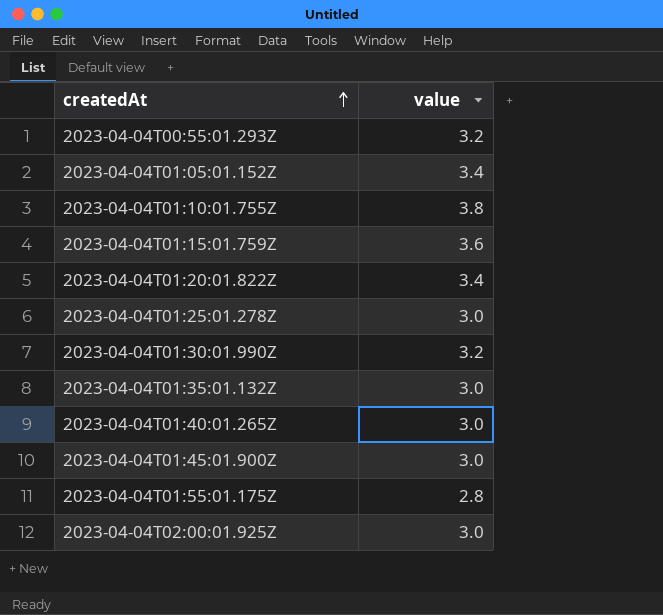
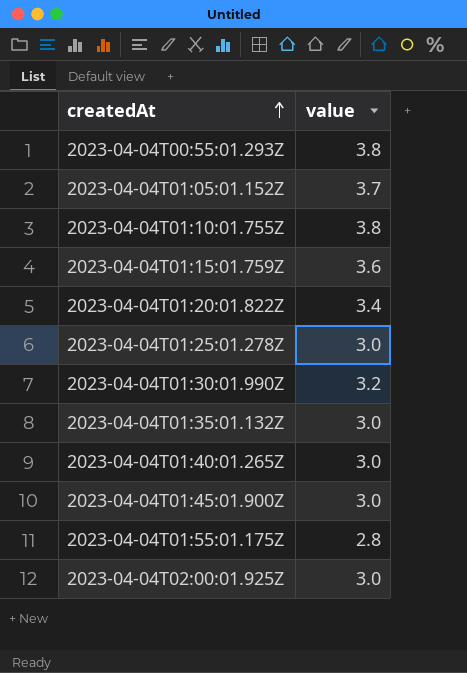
2023-04-04T00:55:01.293Z | value: 3.2 -> 3.8
2023-04-04T01:05:01.152Z | value: 3.4 -> 3.7

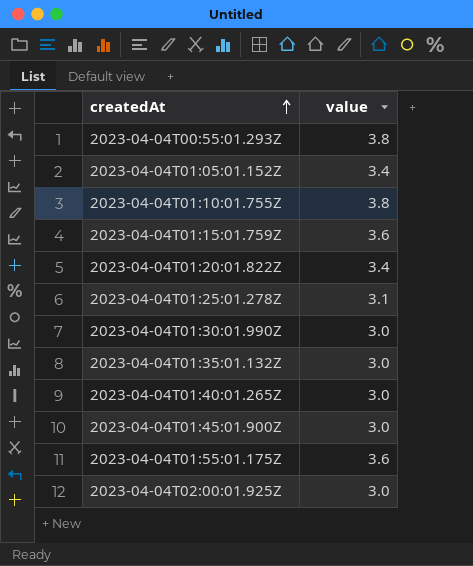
2023-04-04T01:05:01.152Z | value: 3.7 -> 3.4
2023-04-04T01:25:01.278Z | value: 3.0 -> 3.1
2023-04-04T01:30:01.990Z | value: 3.2 -> 3.0
2023-04-04T01:55:01.175Z | value: 2.8 -> 3.6

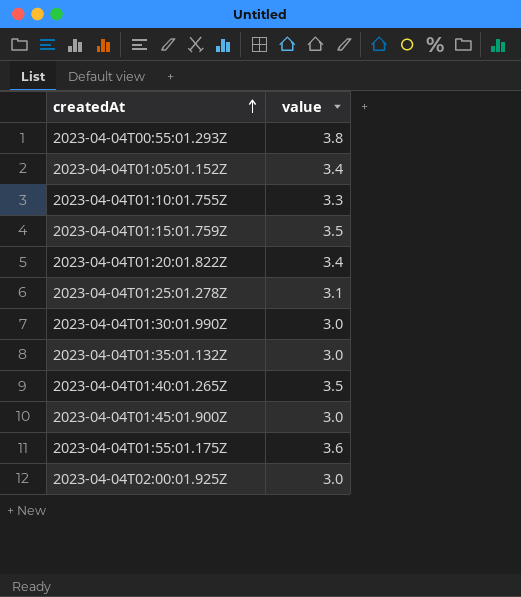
2023-04-04T01:10:01.755Z | value: 3.8 -> 3.3
2023-04-04T01:15:01.759Z | value: 3.6 -> 3.5
2023-04-04T01:40:01.265Z | value: 3.0 -> 3.5

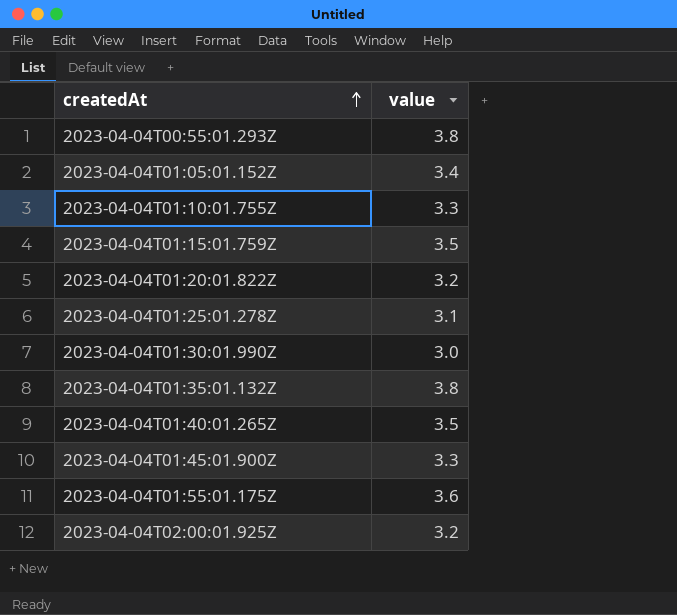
2023-04-04T01:20:01.822Z | value: 3.4 -> 3.2
2023-04-04T01:35:01.132Z | value: 3.0 -> 3.8
2023-04-04T01:45:01.900Z | value: 3.0 -> 3.3
2023-04-04T02:00:01.925Z | value: 3.0 -> 3.2

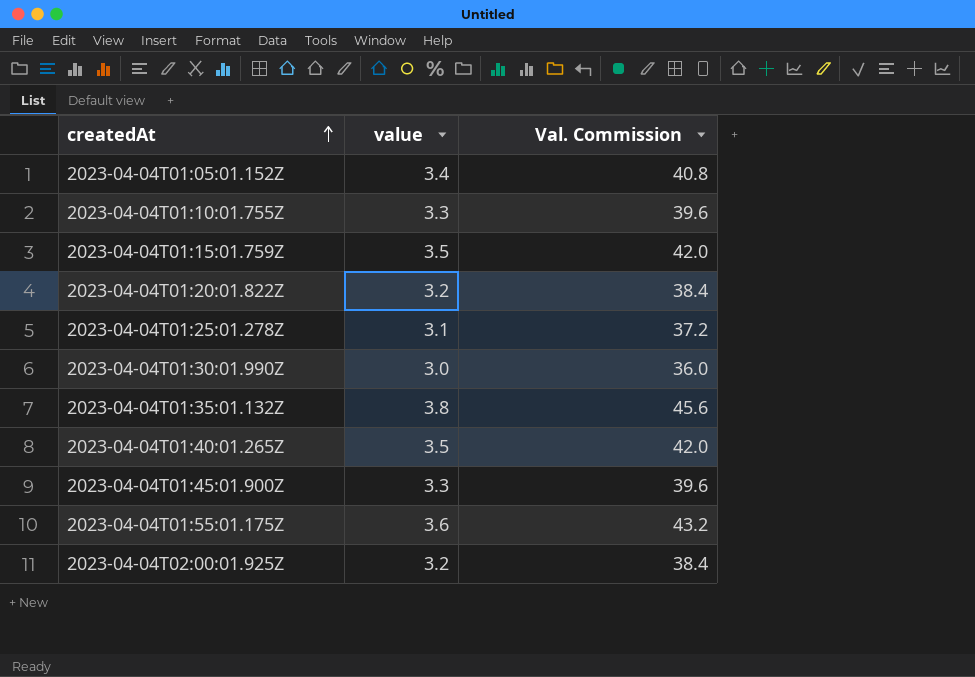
column Val. Commission | formula: none -> [value] * 12
row 2023-04-04T00:55:01.293Z: 3.8 -> none

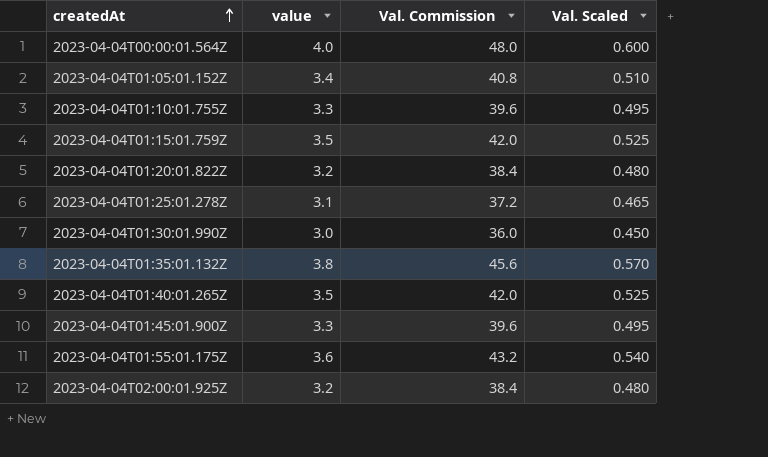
column Val. Scaled | formula: none -> [value] * 0.15
row 2023-04-04T00:00:01.564Z: none -> 4.0 | 48.0 | 0.600

